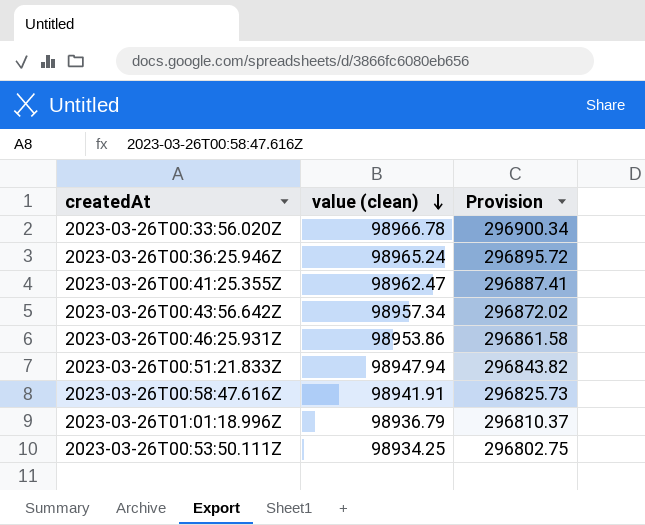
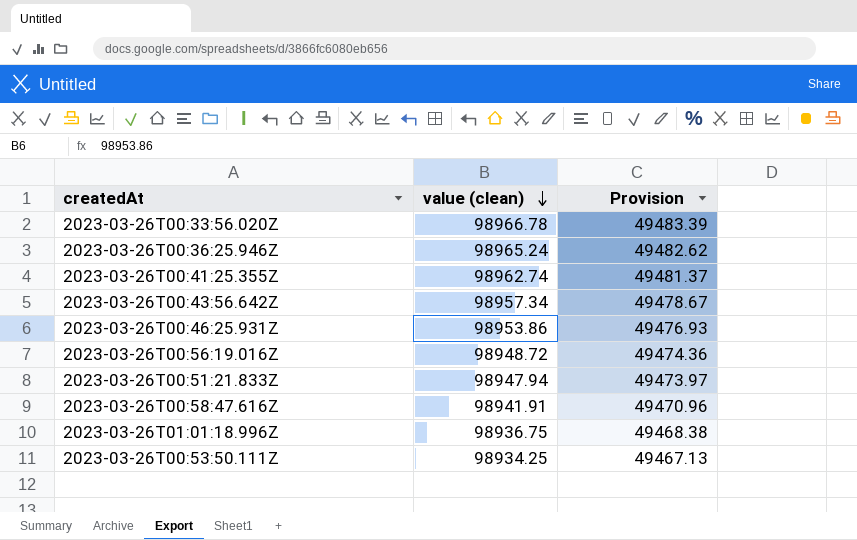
column Provision | formula: [value (clean)] * 3 -> [value (clean)] * 0.5
2023-03-26T00:41:25.355Z | value (clean): 98962.47 -> 98962.74
row 2023-03-26T00:56:19.016Z: none -> 98948.72 | 49474.36
2023-03-26T01:01:18.996Z | value (clean): 98936.79 -> 98936.75

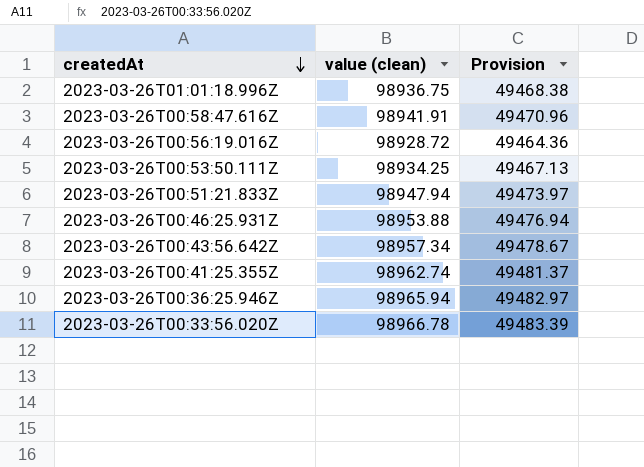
row order: value (clean) descending -> createdAt descending
2023-03-26T00:56:19.016Z | value (clean): 98948.72 -> 98928.72
2023-03-26T00:56:19.016Z | Provision: 49474.36 -> 49464.36
2023-03-26T00:46:25.931Z | value (clean): 98953.86 -> 98953.88
2023-03-26T00:46:25.931Z | Provision: 49476.93 -> 49476.94
2023-03-26T00:36:25.946Z | value (clean): 98965.24 -> 98965.94
2023-03-26T00:36:25.946Z | Provision: 49482.62 -> 49482.97

